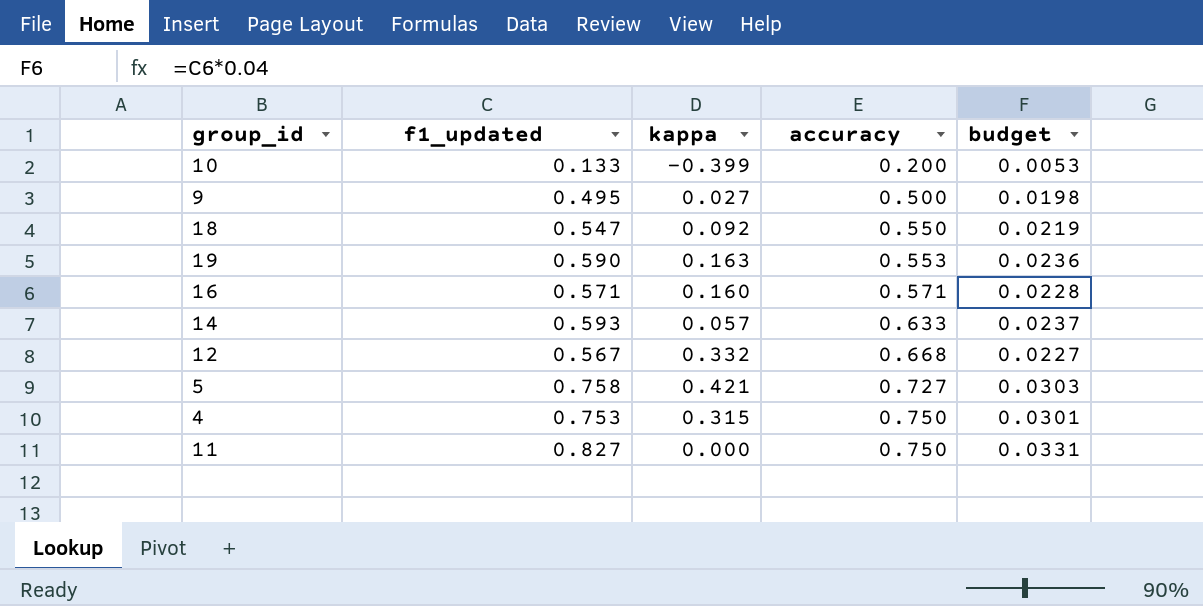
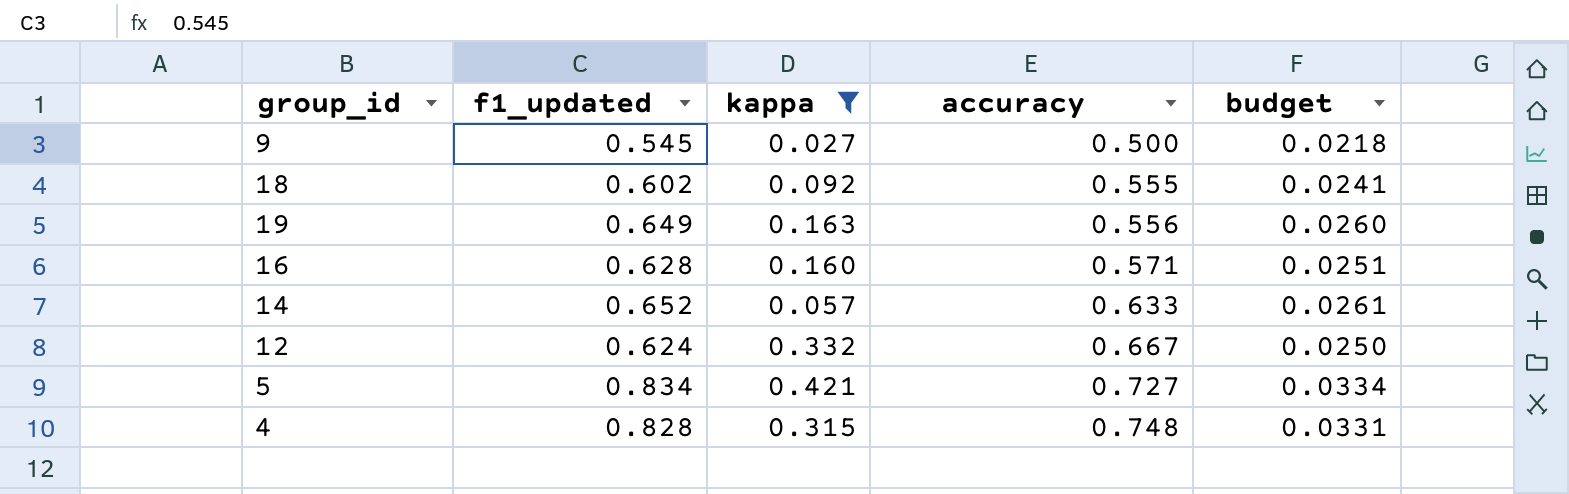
filter: none -> kappa >= 0.027
9 | f1_updated: 0.495 -> 0.545
9 | budget: 0.0198 -> 0.0218
18 | f1_updated: 0.547 -> 0.602
18 | accuracy: 0.550 -> 0.555
18 | budget: 0.0219 -> 0.0241
19 | f1_updated: 0.590 -> 0.649
19 | accuracy: 0.553 -> 0.556
19 | budget: 0.0236 -> 0.0260
16 | f1_updated: 0.571 -> 0.628
16 | budget: 0.0228 -> 0.0251
14 | f1_updated: 0.593 -> 0.652
14 | budget: 0.0237 -> 0.0261
12 | f1_updated: 0.567 -> 0.624
12 | accuracy: 0.668 -> 0.667
12 | budget: 0.0227 -> 0.0250
5 | f1_updated: 0.758 -> 0.834
5 | budget: 0.0303 -> 0.0334
4 | f1_updated: 0.753 -> 0.828
4 | accuracy: 0.750 -> 0.748
4 | budget: 0.0301 -> 0.0331

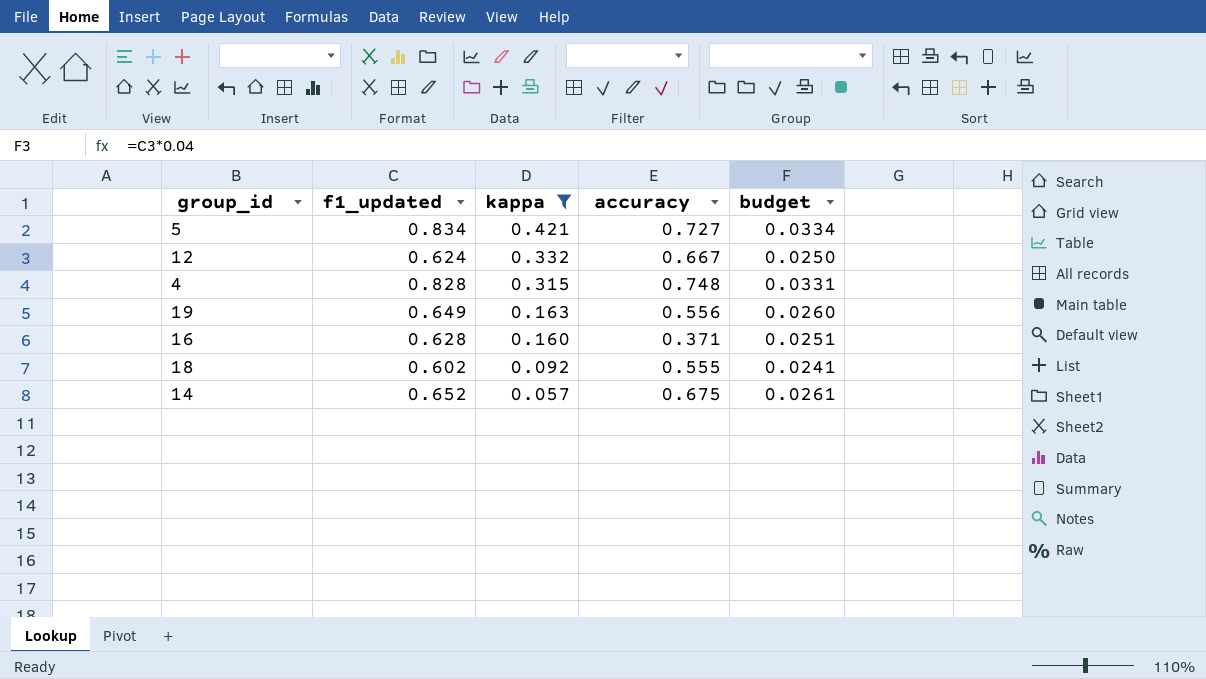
row order: accuracy ascending -> kappa descending
row 9: 0.545 | 0.027 | 0.500 | 0.0218 -> none
16 | accuracy: 0.571 -> 0.371
14 | accuracy: 0.633 -> 0.675

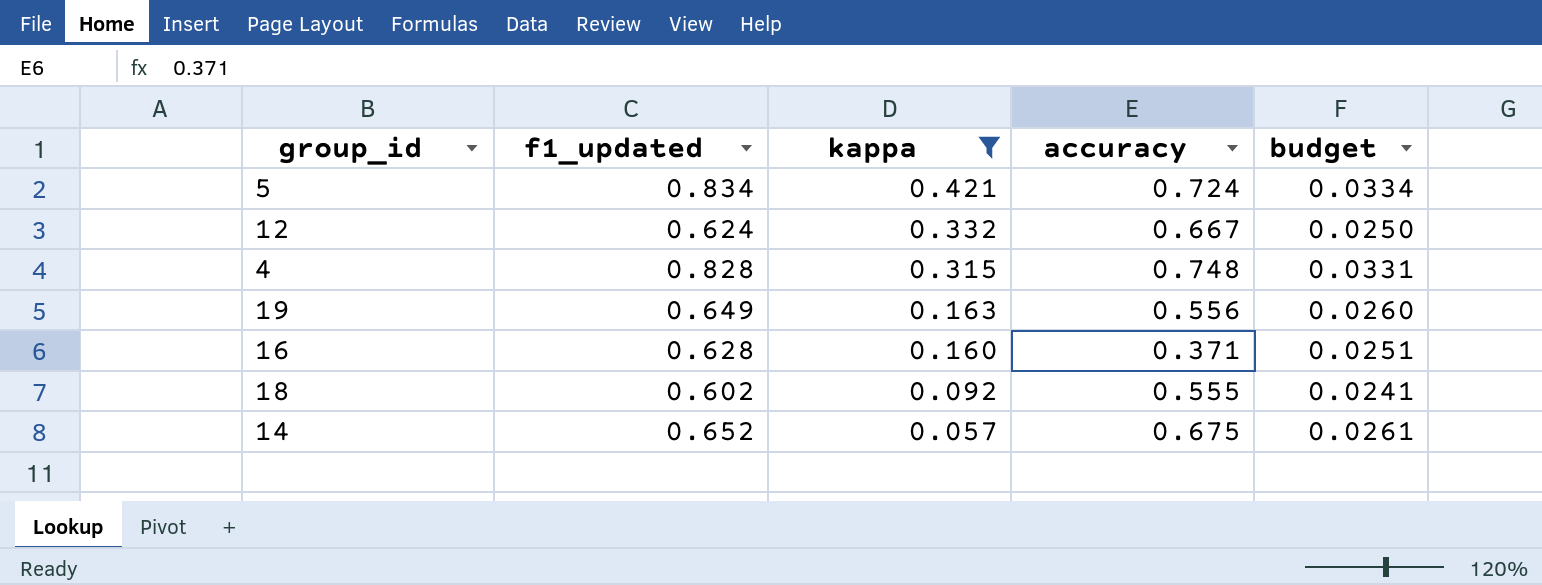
5 | accuracy: 0.727 -> 0.724

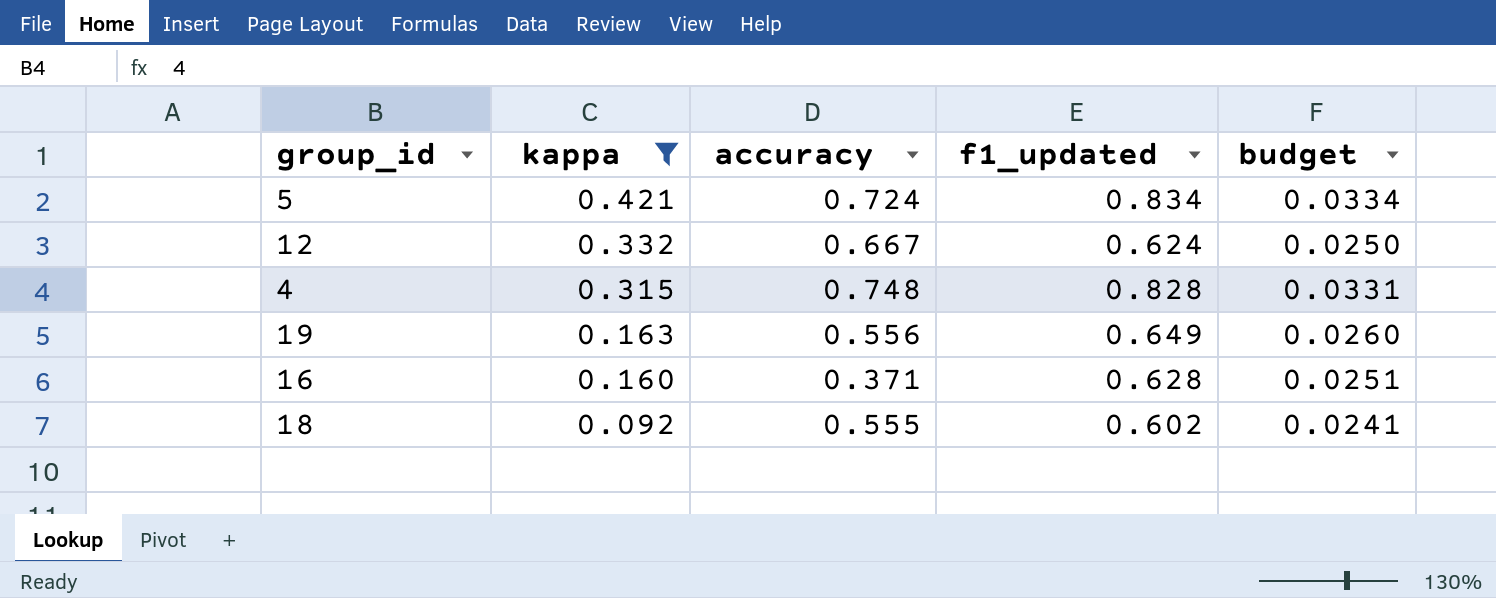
column f1_updated | position: 2 -> 4
row 14: 0.652 | 0.057 | 0.675 | 0.0261 -> none

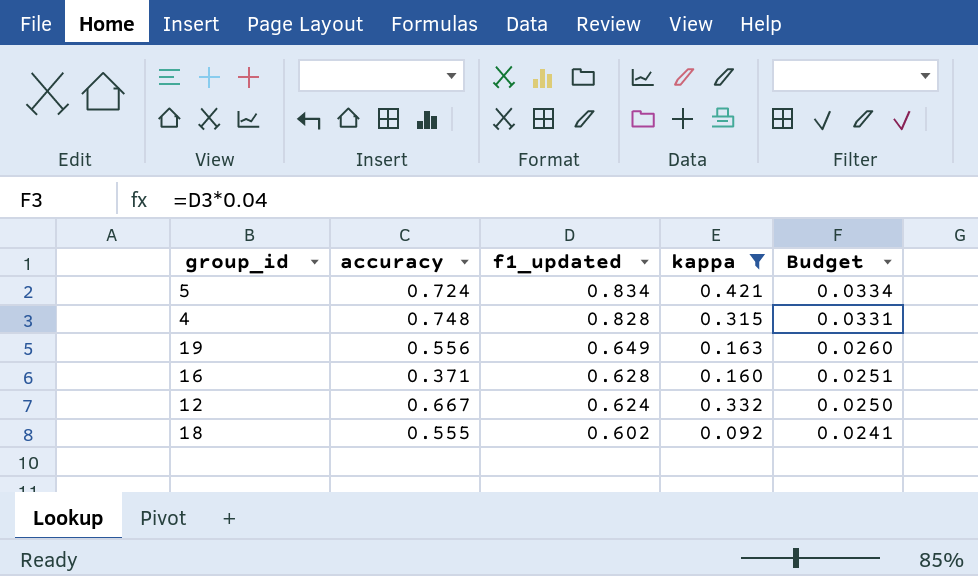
row order: kappa descending -> f1_updated descending
column kappa | position: 2 -> 4
column name: budget -> Budget

